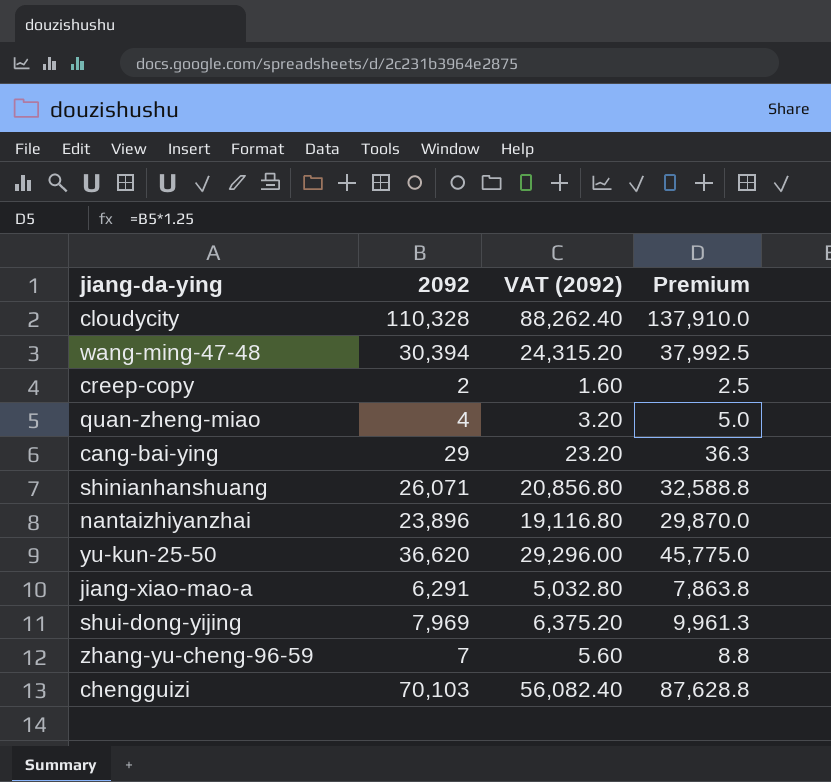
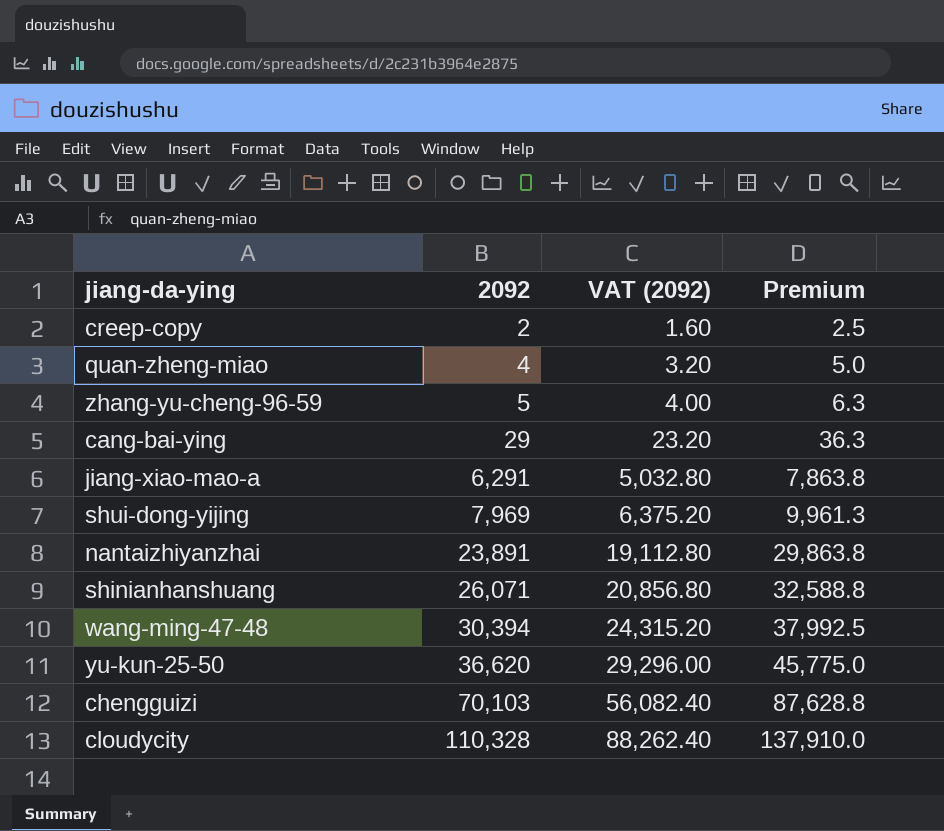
row order: none -> 2092 ascending
zhang-yu-cheng-96-59 | 2092: 7 -> 5
zhang-yu-cheng-96-59 | VAT (2092): 5.60 -> 4.00
zhang-yu-cheng-96-59 | Premium: 8.8 -> 6.3
nantaizhiyanzhai | 2092: 23,896 -> 23,891
nantaizhiyanzhai | VAT (2092): 19,116.80 -> 19,112.80
nantaizhiyanzhai | Premium: 29,870.0 -> 29,863.8

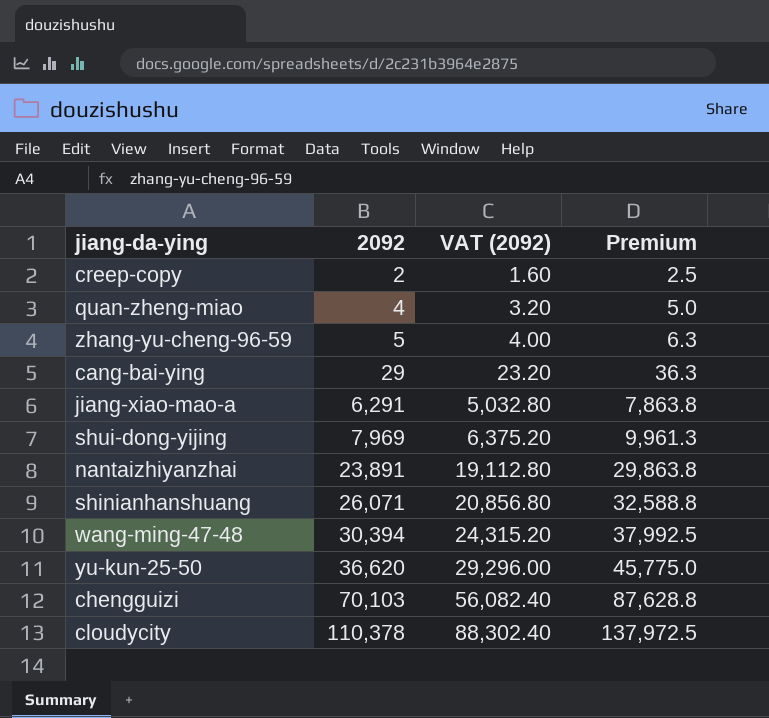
cloudycity | 2092: 110,328 -> 110,378
cloudycity | VAT (2092): 88,262.40 -> 88,302.40
cloudycity | Premium: 137,910.0 -> 137,972.5

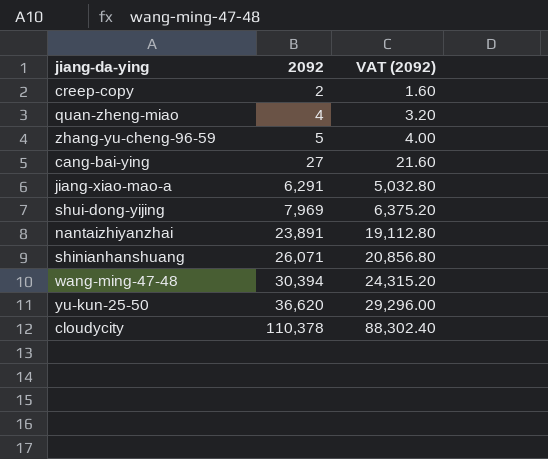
column Premium | formula: [2092] * 1.25 -> none
row chengguizi: 70,103 | 56,082.40 | 87,628.8 -> none
cang-bai-ying | 2092: 29 -> 27
cang-bai-ying | VAT (2092): 23.20 -> 21.60

